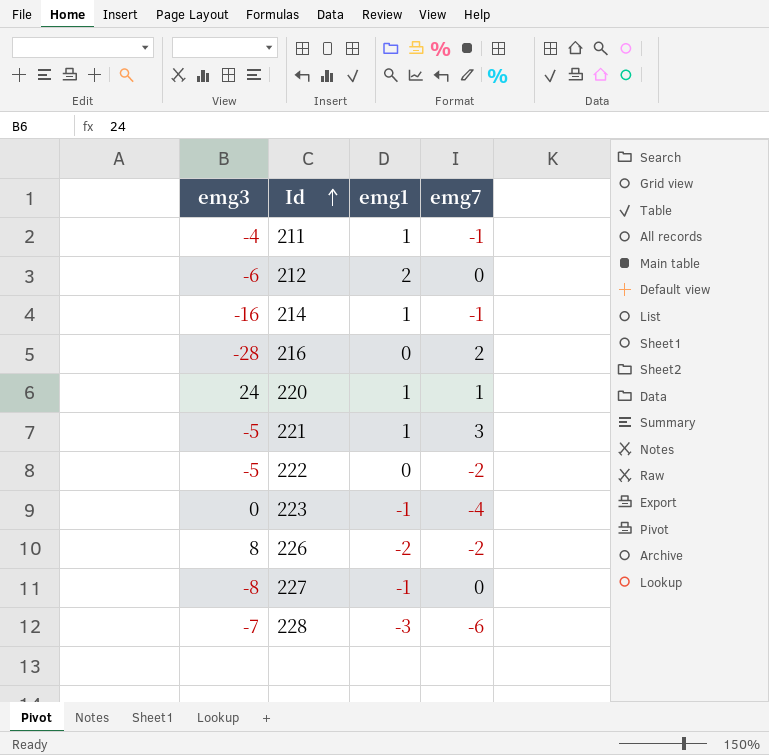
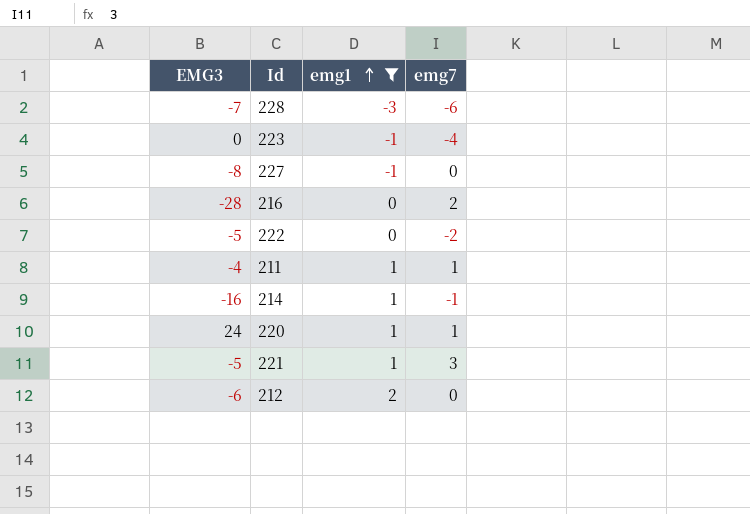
filter: none -> emg1 != -2
row order: Id ascending -> emg1 ascending
column name: emg3 -> EMG3
211 | emg7: -1 -> 1

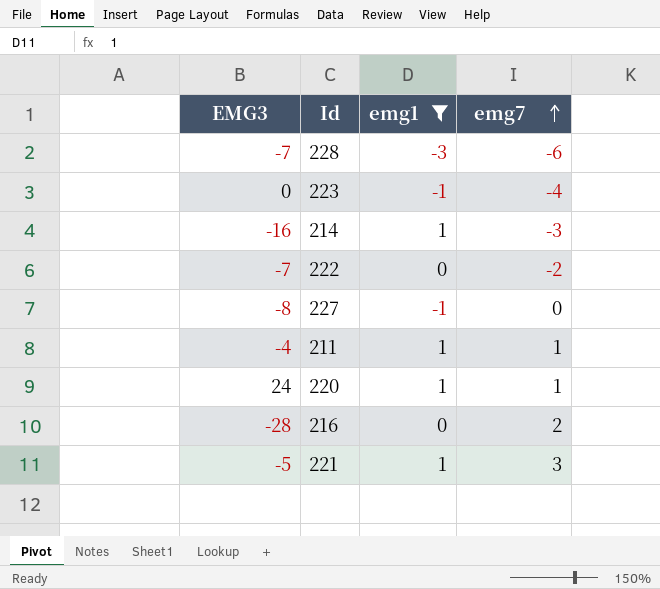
row order: emg1 ascending -> emg7 ascending
row 212: -6 | 2 | 0 -> none
214 | emg7: -1 -> -3
222 | EMG3: -5 -> -7

